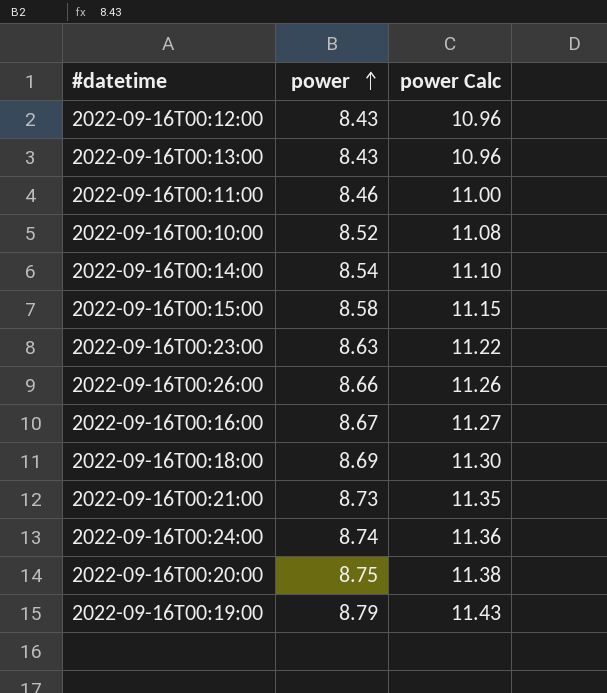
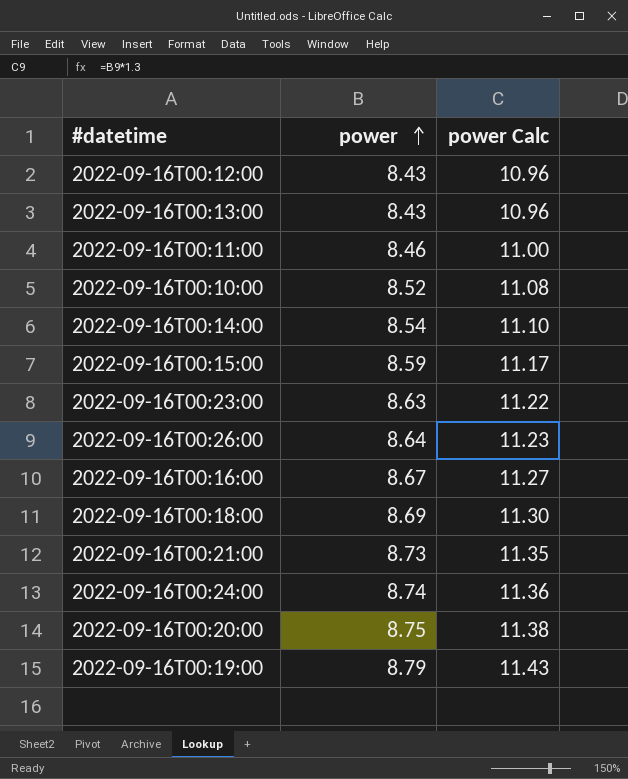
2022-09-16T00:15:00 | power: 8.58 -> 8.59
2022-09-16T00:15:00 | power Calc: 11.15 -> 11.17
2022-09-16T00:26:00 | power: 8.66 -> 8.64
2022-09-16T00:26:00 | power Calc: 11.26 -> 11.23

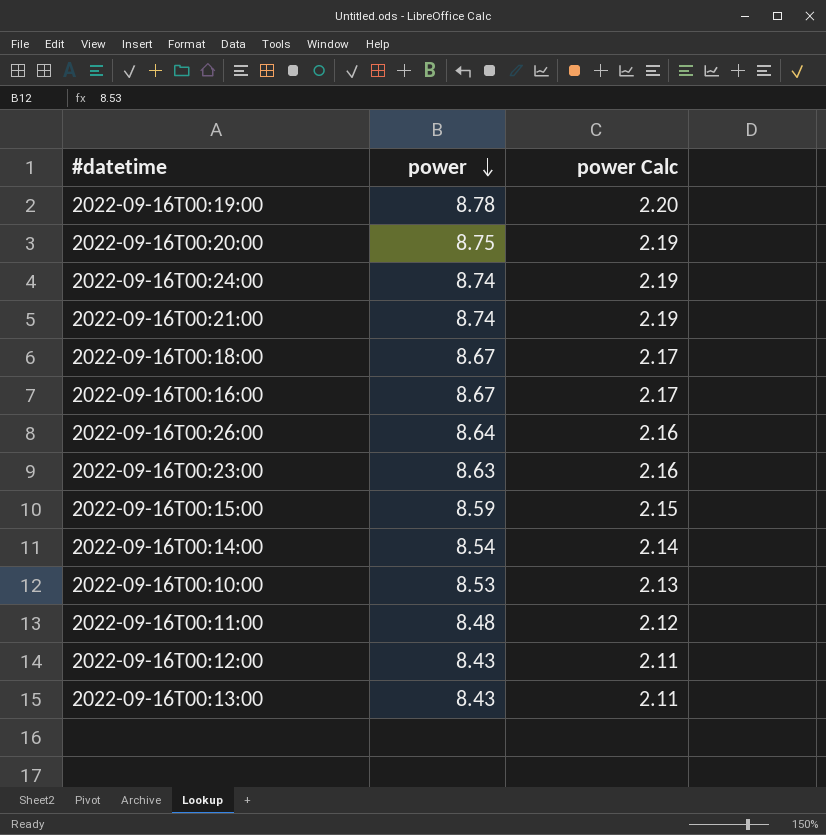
row order: power ascending -> power descending
column power Calc | formula: [power] * 1.3 -> [power] * 0.25
2022-09-16T00:19:00 | power: 8.79 -> 8.78
2022-09-16T00:21:00 | power: 8.73 -> 8.74
2022-09-16T00:18:00 | power: 8.69 -> 8.67
2022-09-16T00:10:00 | power: 8.52 -> 8.53
2022-09-16T00:11:00 | power: 8.46 -> 8.48

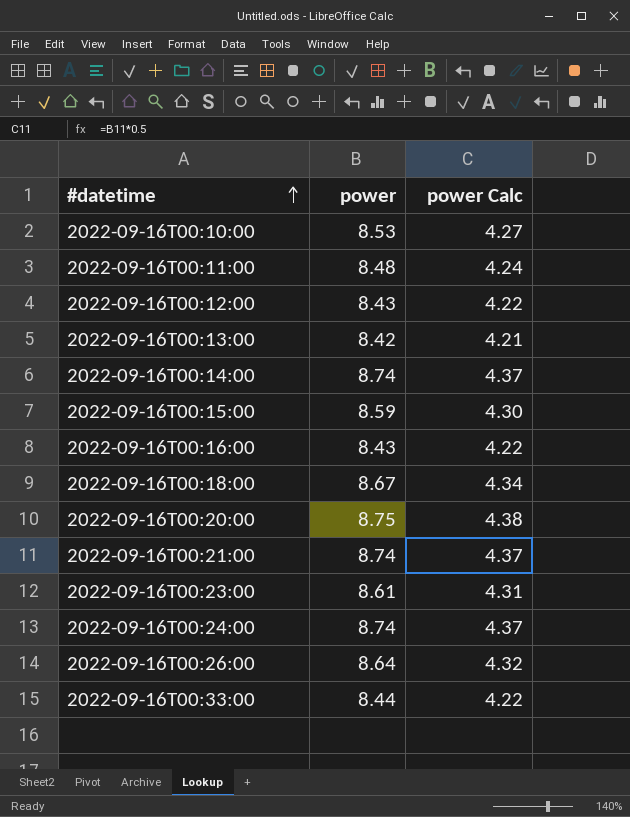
row order: power descending -> #datetime ascending
column power Calc | formula: [power] * 0.25 -> [power] * 0.5
row 2022-09-16T00:19:00: 8.78 | 2.20 -> none
2022-09-16T00:13:00 | power: 8.43 -> 8.42
2022-09-16T00:14:00 | power: 8.54 -> 8.74
2022-09-16T00:16:00 | power: 8.67 -> 8.43
2022-09-16T00:23:00 | power: 8.63 -> 8.61
row 2022-09-16T00:33:00: none -> 8.44 | 4.22

